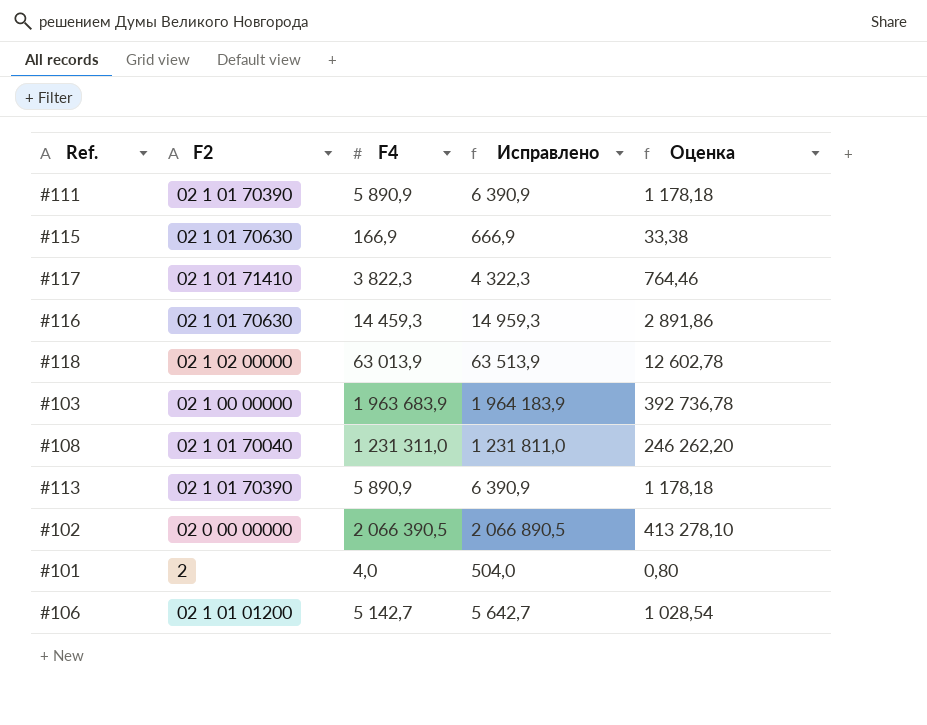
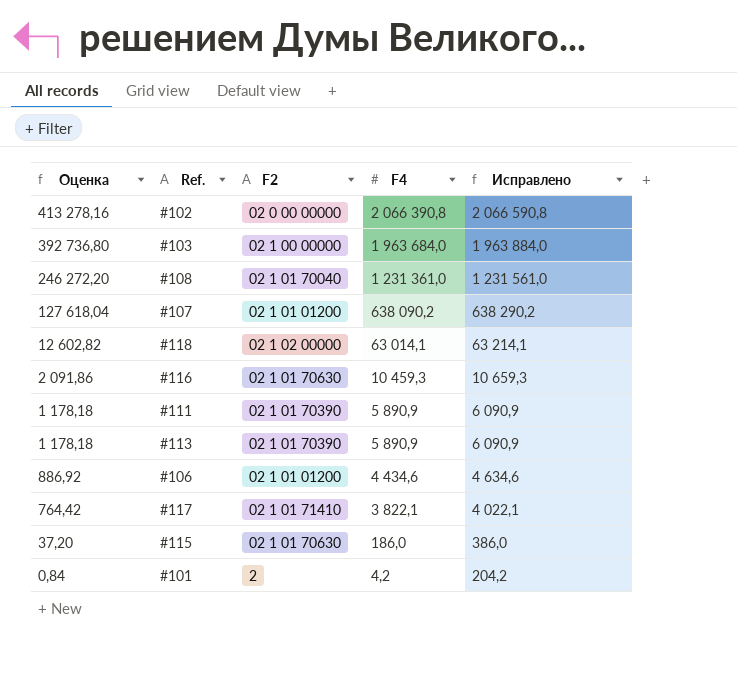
row order: none -> Оценка descending
column Оценка | position: 5 -> 1
column Исправлено | formula: [F4] + 500 -> [F4] + 200
#102 | Оценка: 413 278,10 -> 413 278,16
#102 | F4: 2 066 390,5 -> 2 066 390,8
#103 | Оценка: 392 736,78 -> 392 736,80
#103 | F4: 1 963 683,9 -> 1 963 684,0
#108 | Оценка: 246 262,20 -> 246 272,20
#108 | F4: 1 231 311,0 -> 1 231 361,0
row #107: none -> 127 618,04 | 02 1 01 01200 | 638 090,2 | 638 290,2
#118 | Оценка: 12 602,78 -> 12 602,82
#118 | F4: 63 013,9 -> 63 014,1
#116 | Оценка: 2 891,86 -> 2 091,86
#116 | F4: 14 459,3 -> 10 459,3
#106 | Оценка: 1 028,54 -> 886,92
#106 | F4: 5 142,7 -> 4 434,6
#117 | Оценка: 764,46 -> 764,42
#117 | F4: 3 822,3 -> 3 822,1
#115 | Оценка: 33,38 -> 37,20
#115 | F4: 166,9 -> 186,0
#101 | Оценка: 0,80 -> 0,84
#101 | F4: 4,0 -> 4,2

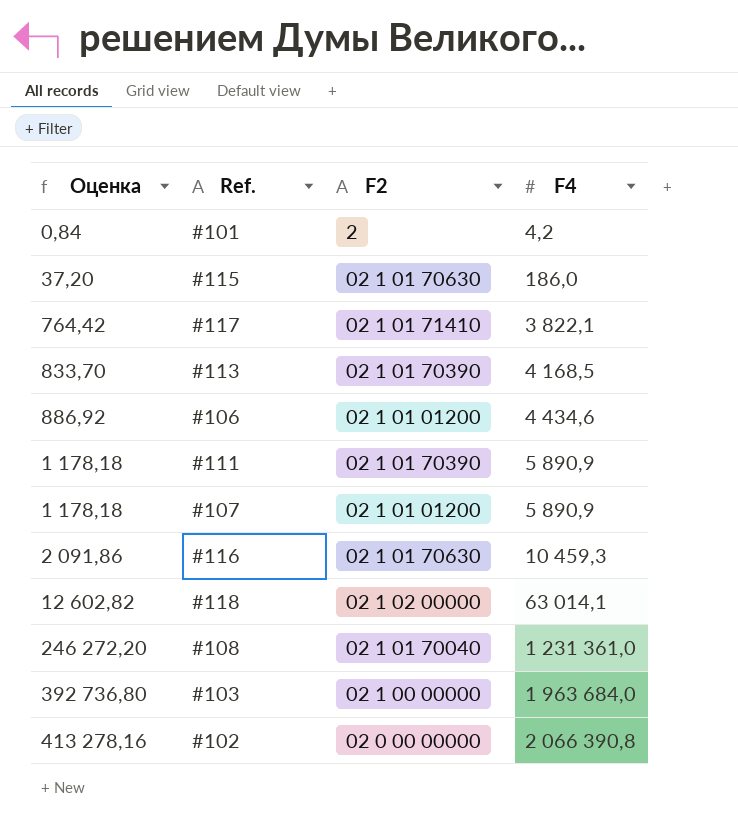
row order: Оценка descending -> Оценка ascending
column Исправлено | formula: [F4] + 200 -> none
#113 | Оценка: 1 178,18 -> 833,70
#113 | F4: 5 890,9 -> 4 168,5
#107 | Оценка: 127 618,04 -> 1 178,18
#107 | F4: 638 090,2 -> 5 890,9

